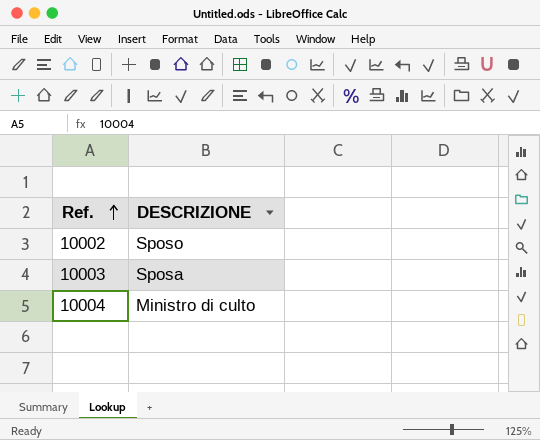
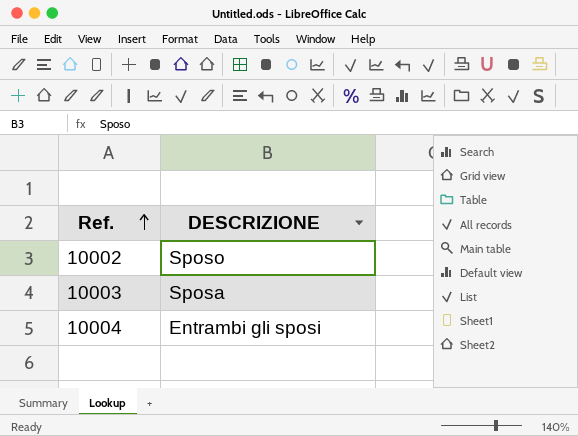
10004 | DESCRIZIONE: Ministro di culto -> Entrambi gli sposi

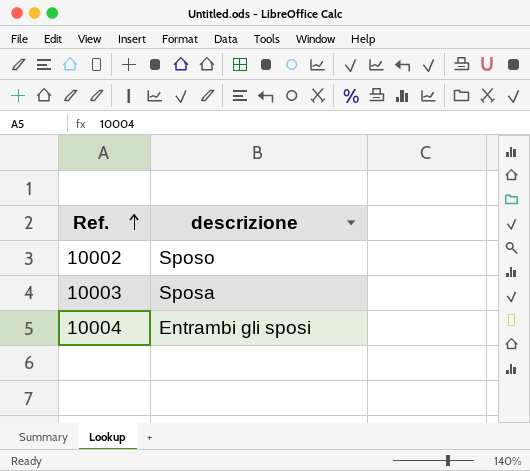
column name: DESCRIZIONE -> descrizione

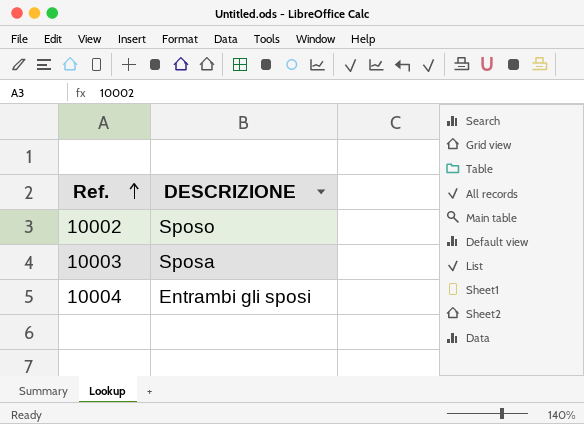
column name: descrizione -> DESCRIZIONE

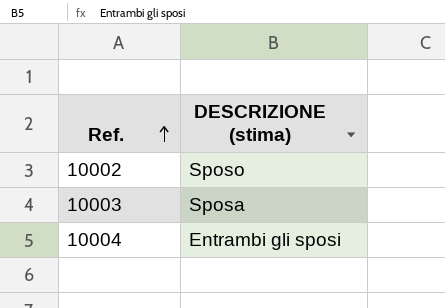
column name: DESCRIZIONE -> DESCRIZIONE (stima)

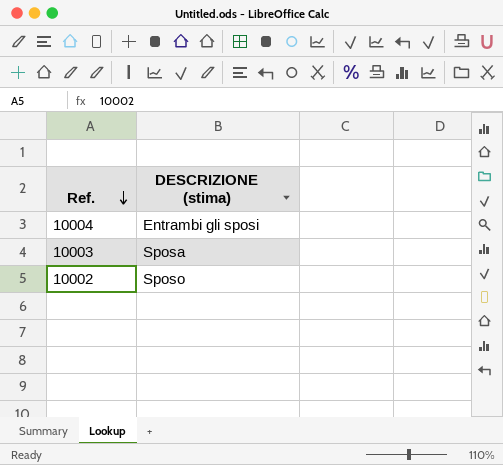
row order: Ref. ascending -> Ref. descending

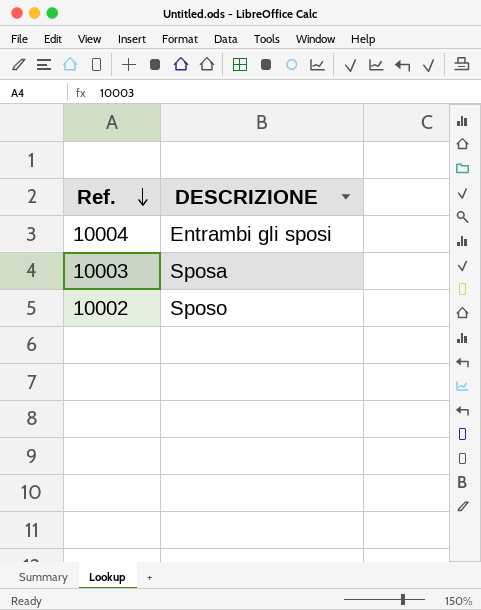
column name: DESCRIZIONE (stima) -> DESCRIZIONE

